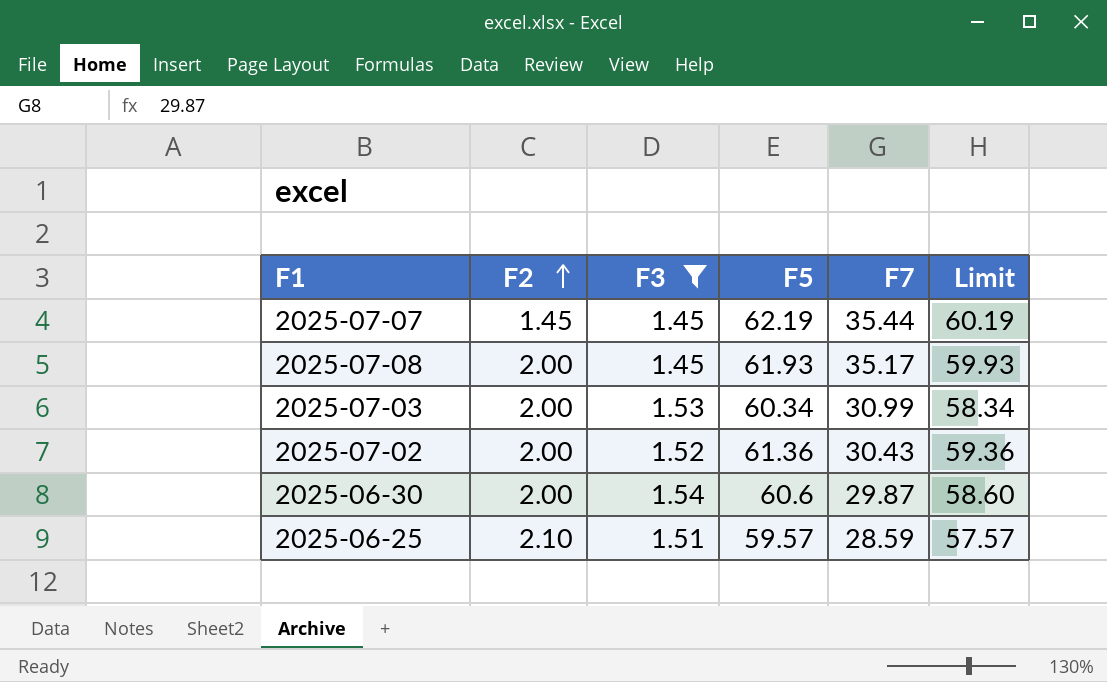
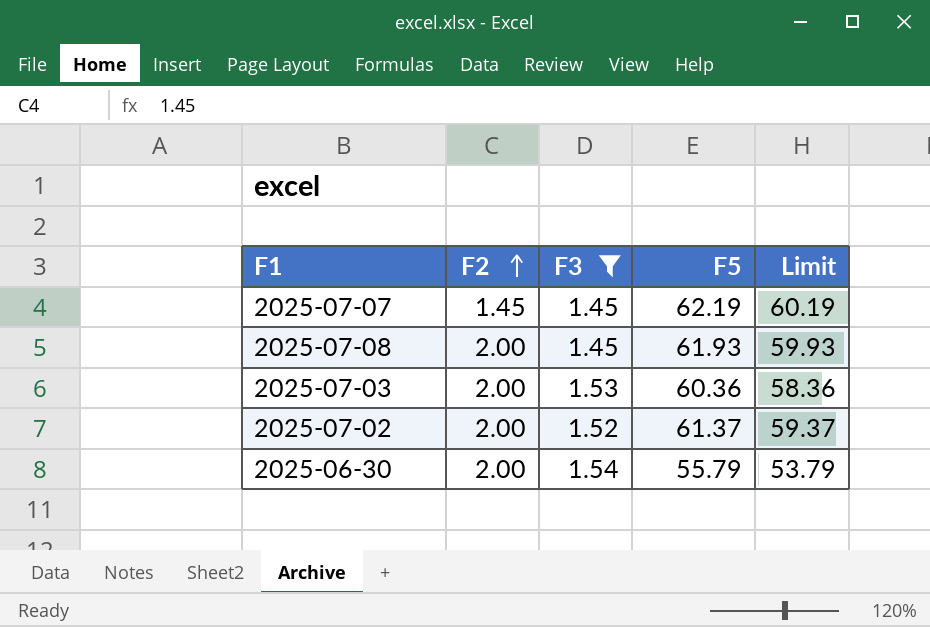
column F7 | position: 5 -> none
row 2025-06-25: 2.10 | 1.51 | 59.57 | 28.59 | 57.57 -> none
2025-07-03 | F5: 60.34 -> 60.36
2025-07-03 | Limit: 58.34 -> 58.36
2025-07-02 | F5: 61.36 -> 61.37
2025-07-02 | Limit: 59.36 -> 59.37
2025-06-30 | F5: 60.6 -> 55.79
2025-06-30 | Limit: 58.60 -> 53.79

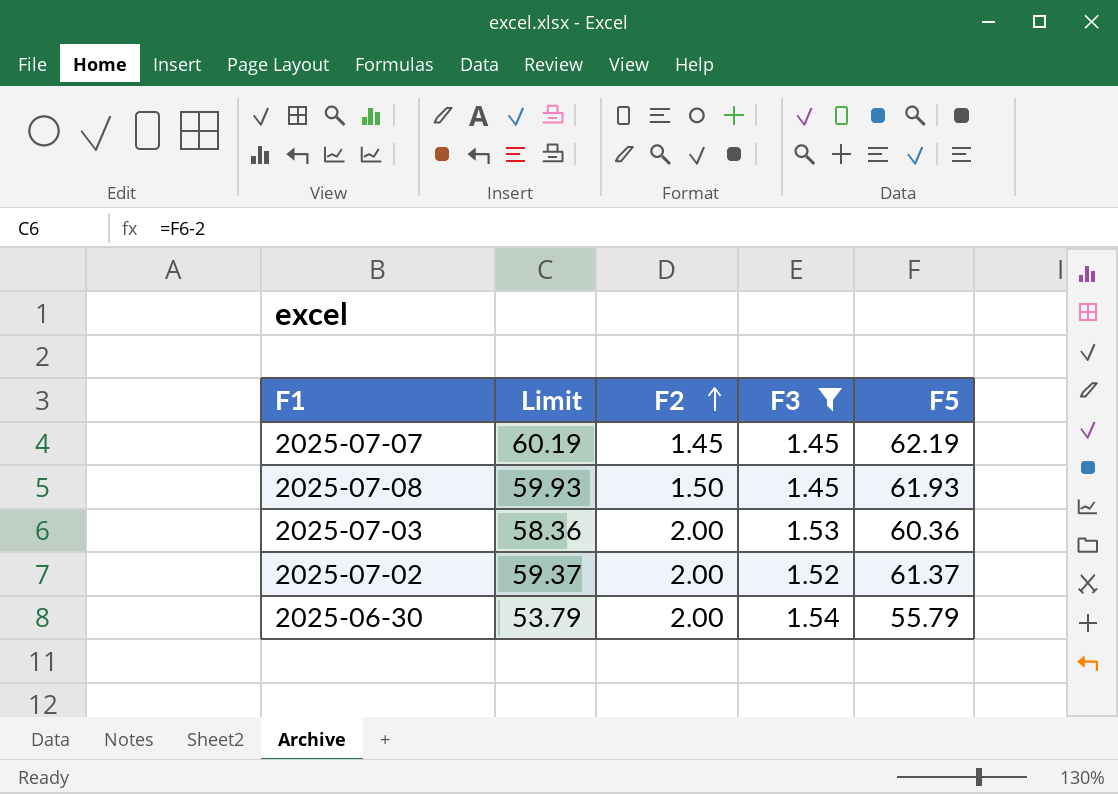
column Limit | position: 5 -> 2
2025-07-08 | F2: 2.00 -> 1.50

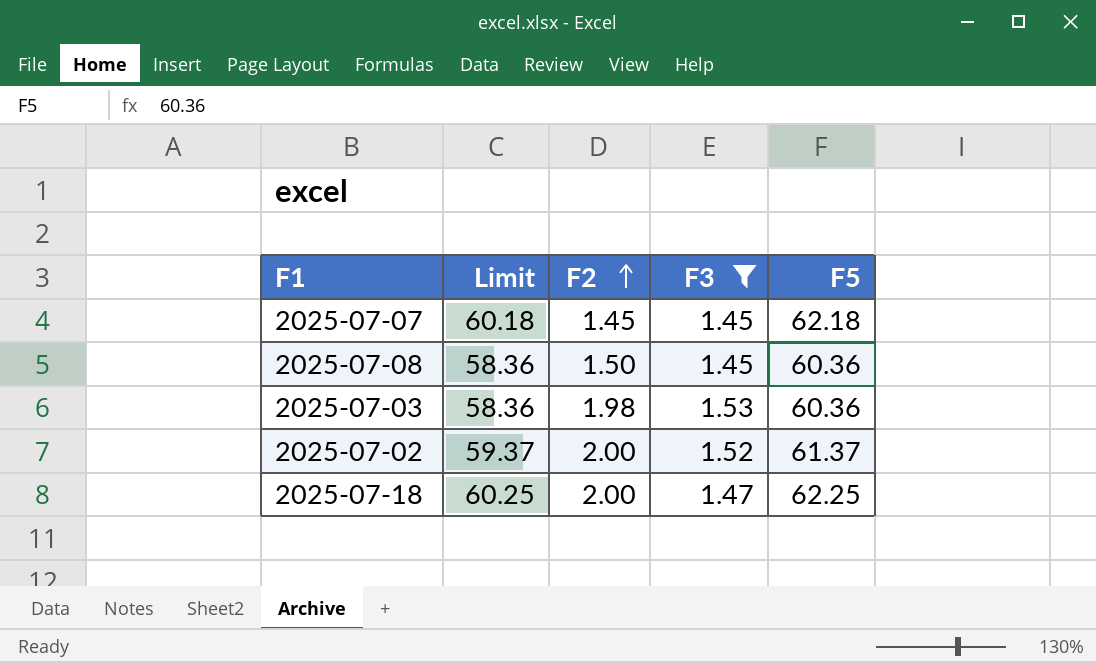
row 2025-06-30: 53.79 | 2.00 | 1.54 | 55.79 -> none
2025-07-07 | Limit: 60.19 -> 60.18
2025-07-07 | F5: 62.19 -> 62.18
2025-07-08 | Limit: 59.93 -> 58.36
2025-07-08 | F5: 61.93 -> 60.36
2025-07-03 | F2: 2.00 -> 1.98
row 2025-07-18: none -> 60.25 | 2.00 | 1.47 | 62.25

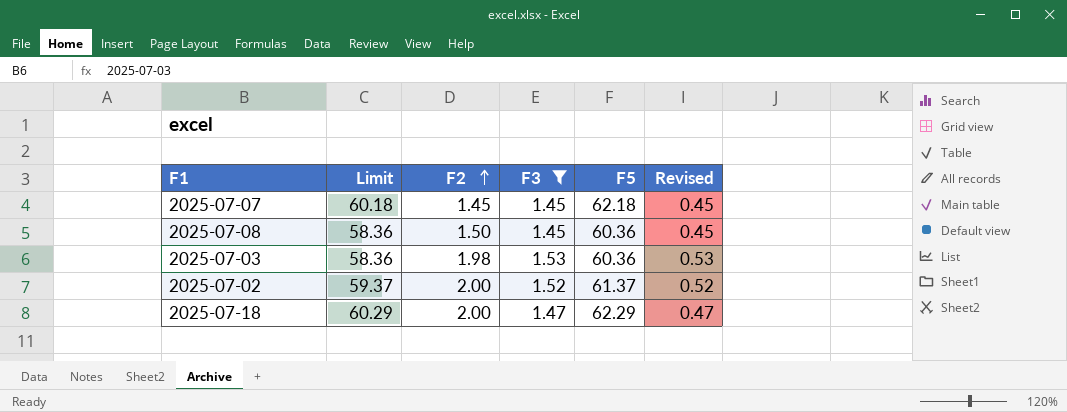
column Revised | formula: none -> [F3] - 1
2025-07-18 | Limit: 60.25 -> 60.29
2025-07-18 | F5: 62.25 -> 62.29

